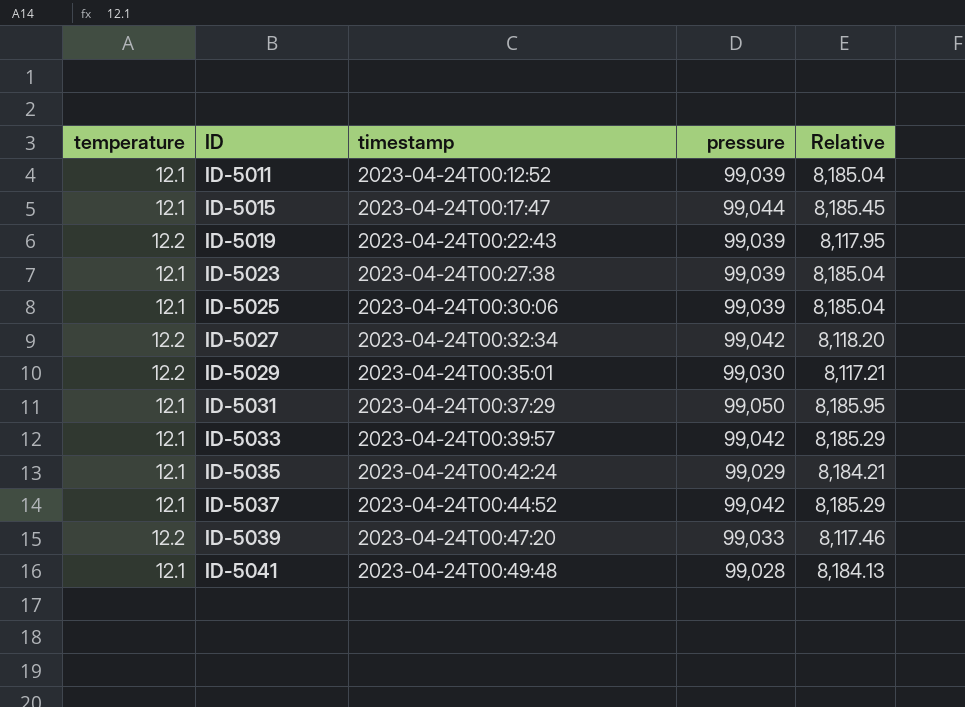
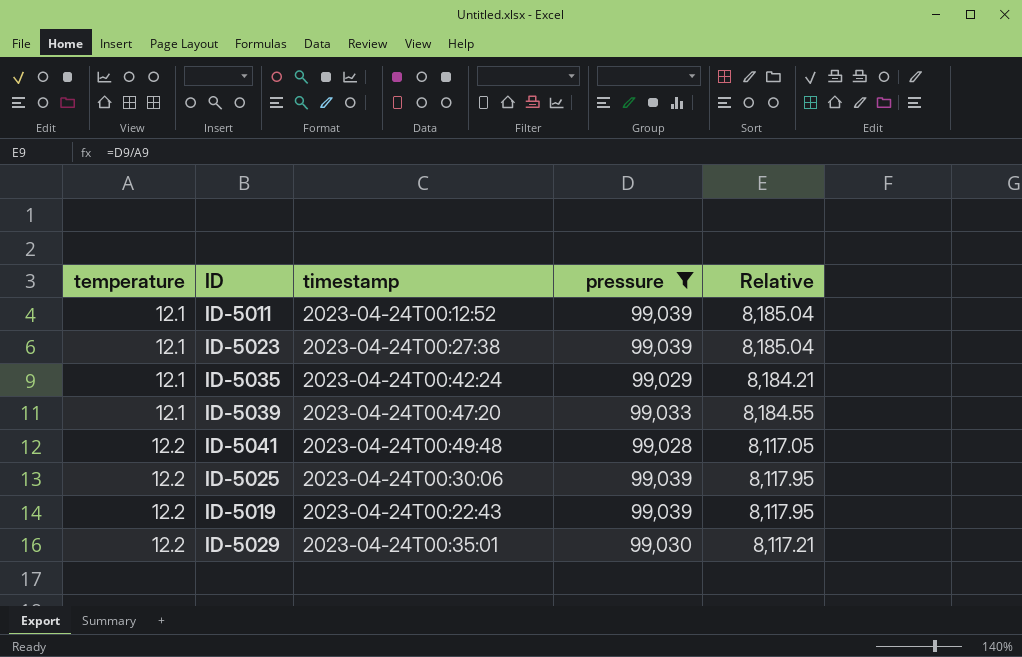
filter: none -> pressure <= 99,039
row order: ID ascending -> temperature ascending
ID-5039 | temperature: 12.2 -> 12.1
ID-5039 | Relative: 8,117.46 -> 8,184.55
ID-5041 | temperature: 12.1 -> 12.2
ID-5041 | Relative: 8,184.13 -> 8,117.05
ID-5025 | temperature: 12.1 -> 12.2
ID-5025 | Relative: 8,185.04 -> 8,117.95

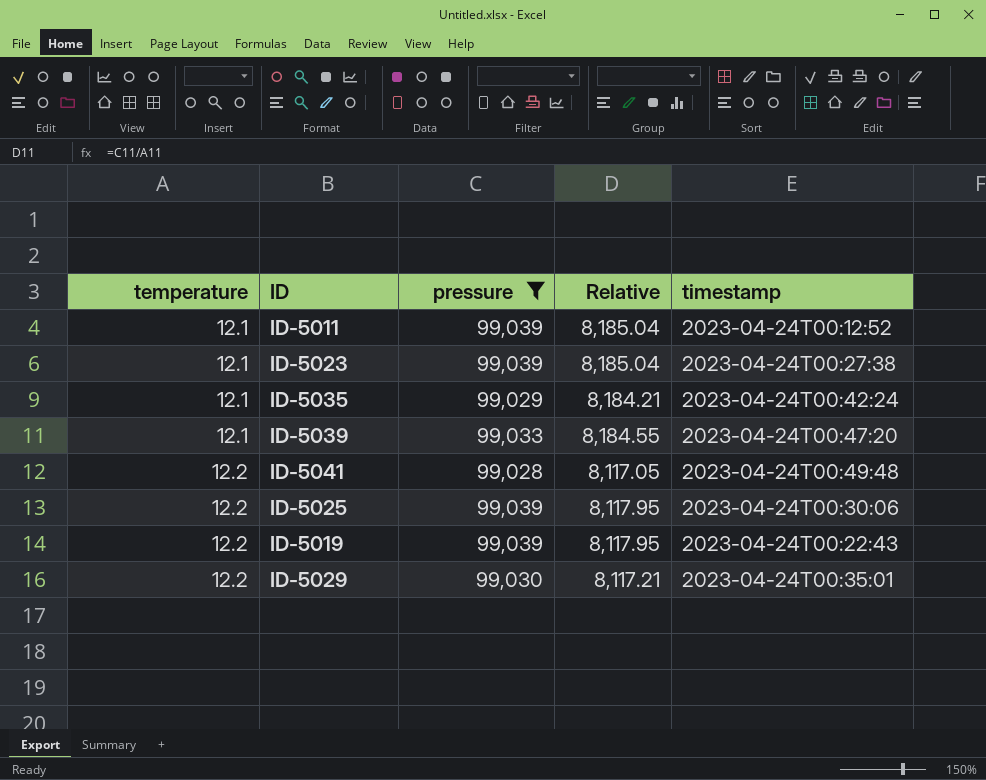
column timestamp | position: 3 -> 5

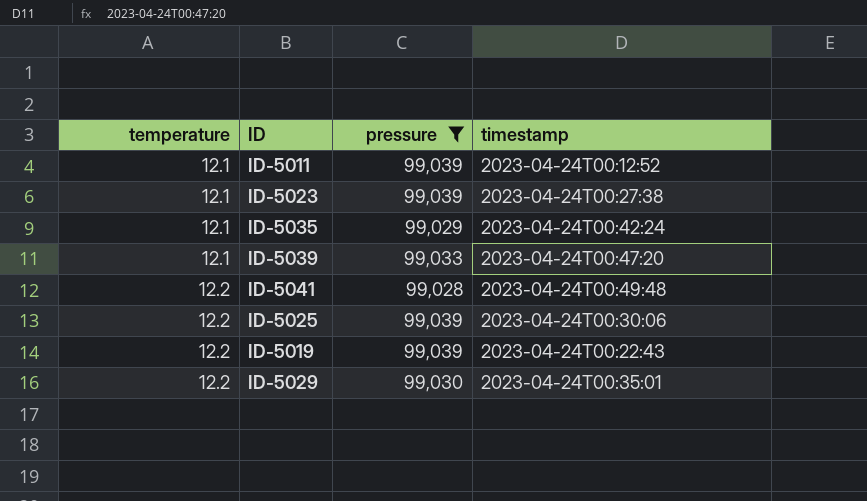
column Relative | formula: [pressure] / [temperature] -> none

